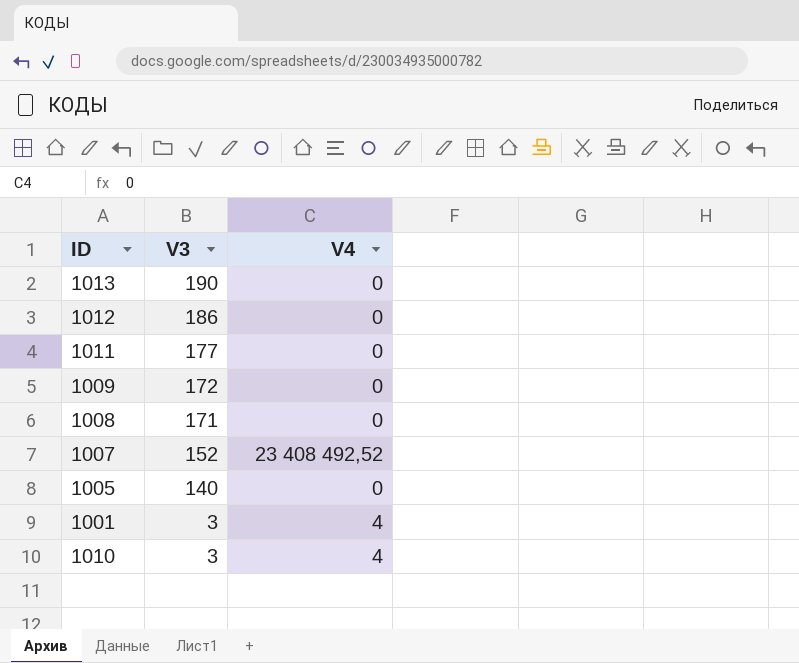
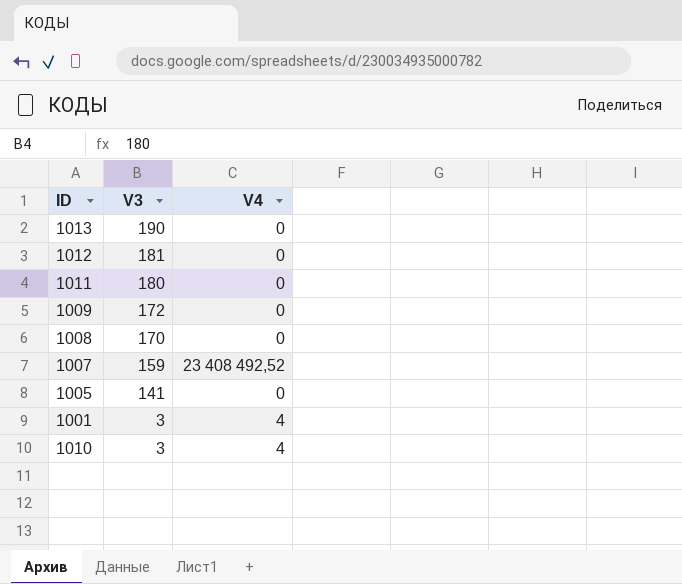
1012 | V3: 186 -> 181
1011 | V3: 177 -> 180
1008 | V3: 171 -> 170
1007 | V3: 152 -> 159
1005 | V3: 140 -> 141

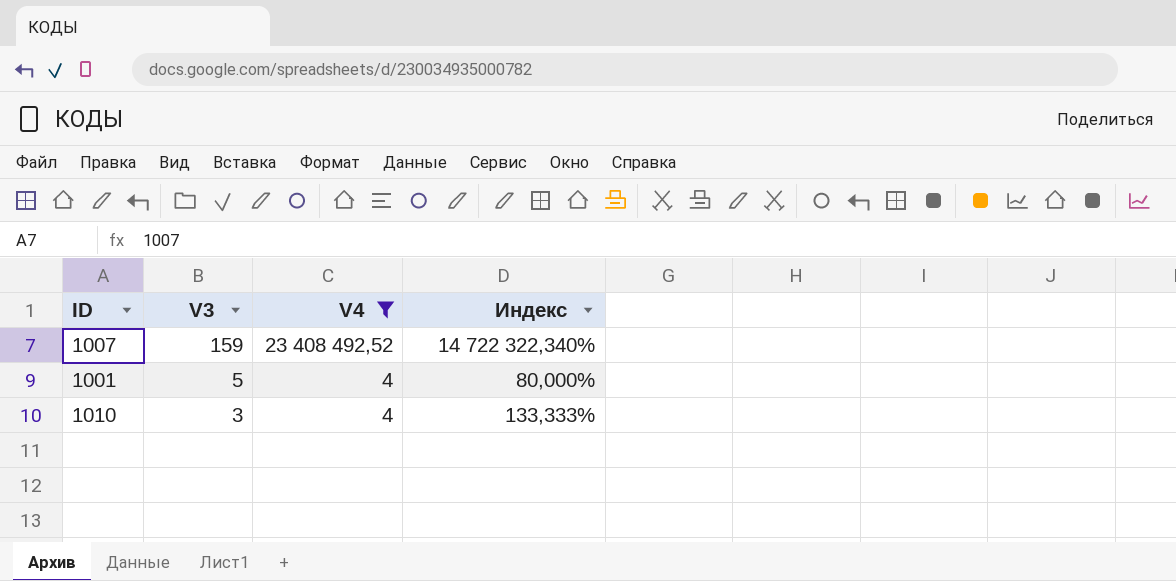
filter: none -> V4 != 0
column Индекс | formula: none -> [V4] / [V3]
1001 | V3: 3 -> 5

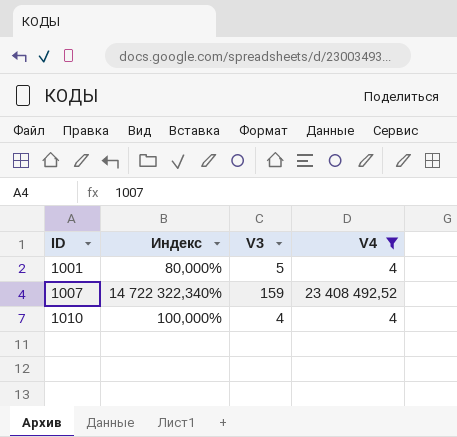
row order: V3 descending -> ID ascending
column Индекс | position: 4 -> 2
1010 | Индекс: 133,333% -> 100,000%
1010 | V3: 3 -> 4

